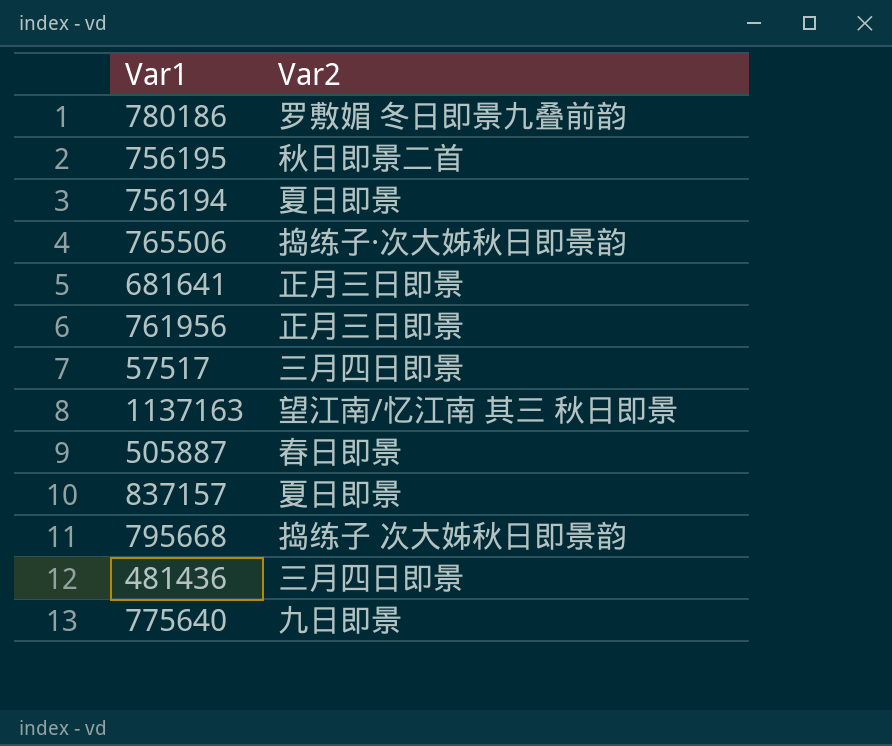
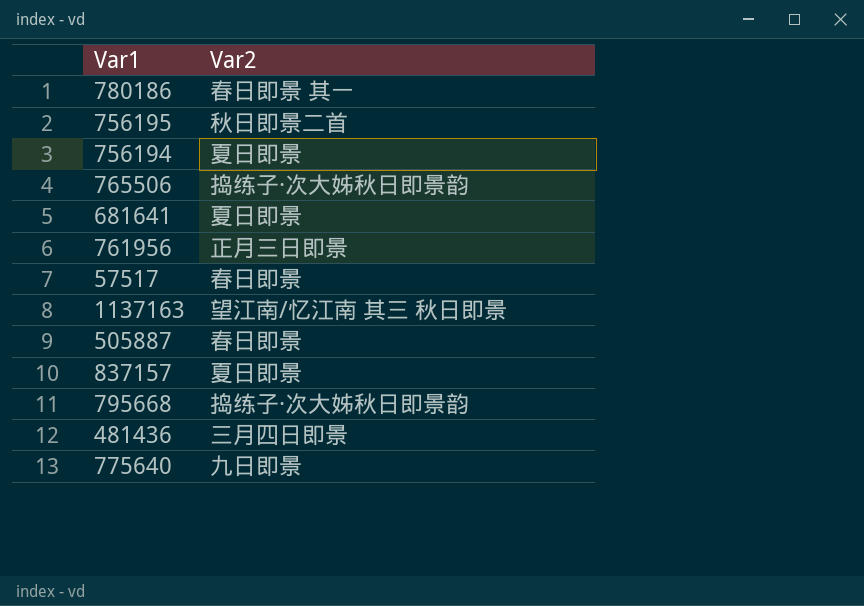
780186 | Var2: 罗敷媚 冬日即景九叠前韵 -> 春日即景 其一
681641 | Var2: 正月三日即景 -> 夏日即景
57517 | Var2: 三月四日即景 -> 春日即景
795668 | Var2: 捣练子 次大姊秋日即景韵 -> 捣练子·次大姊秋日即景韵

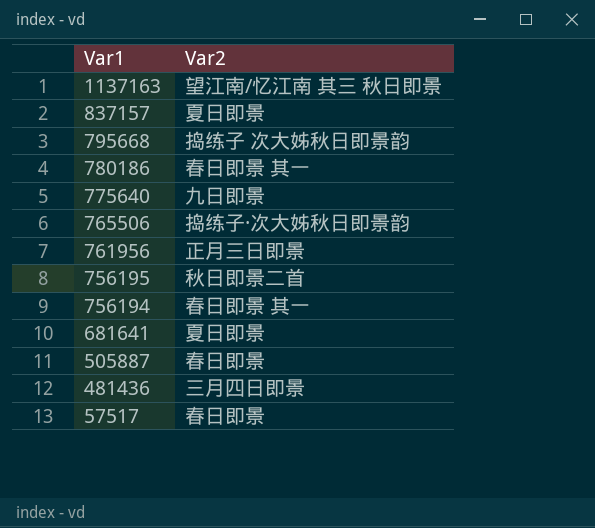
row order: none -> Var1 descending
795668 | Var2: 捣练子·次大姊秋日即景韵 -> 捣练子 次大姊秋日即景韵
756194 | Var2: 夏日即景 -> 春日即景 其一

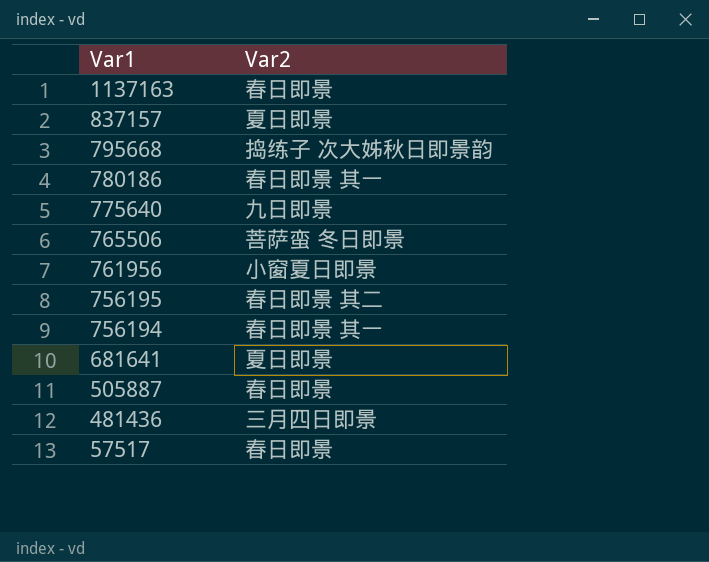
1137163 | Var2: 望江南/忆江南 其三 秋日即景 -> 春日即景
765506 | Var2: 捣练子·次大姊秋日即景韵 -> 菩萨蛮 冬日即景
761956 | Var2: 正月三日即景 -> 小窗夏日即景
756195 | Var2: 秋日即景二首 -> 春日即景 其二

